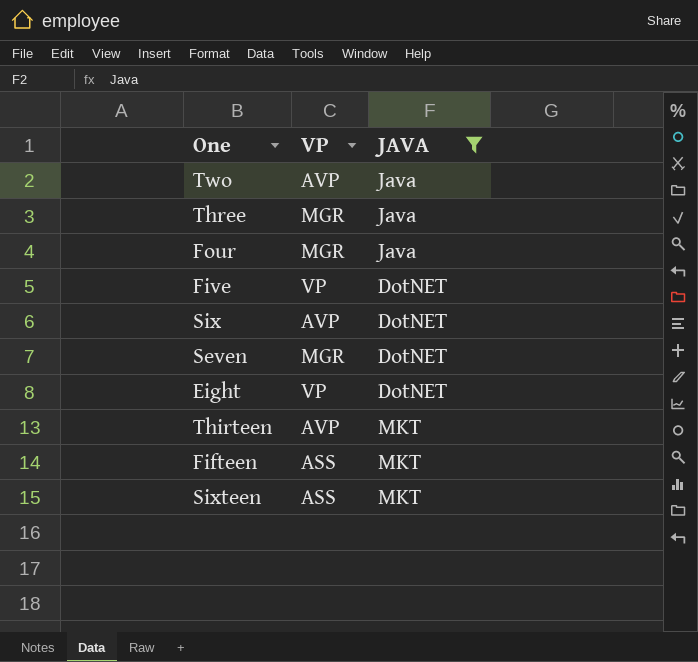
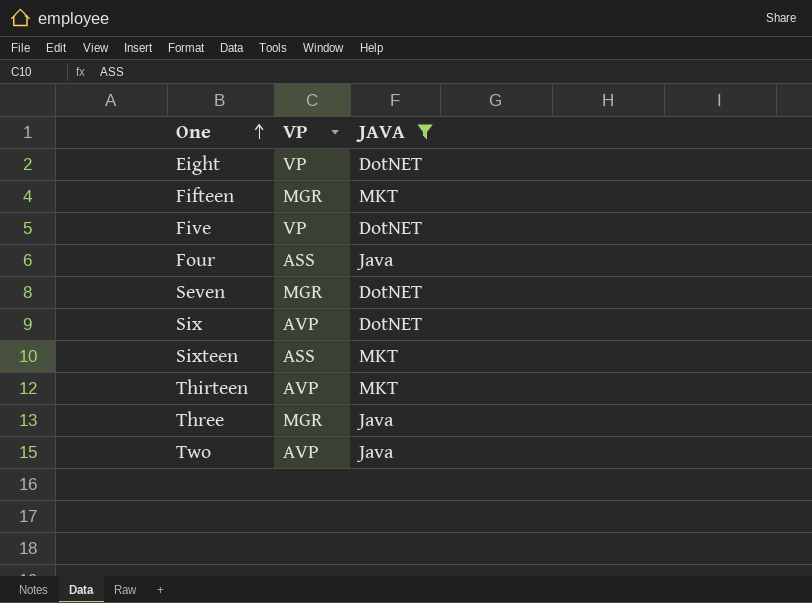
row order: none -> One ascending
Fifteen | VP: ASS -> MGR
Four | VP: MGR -> ASS

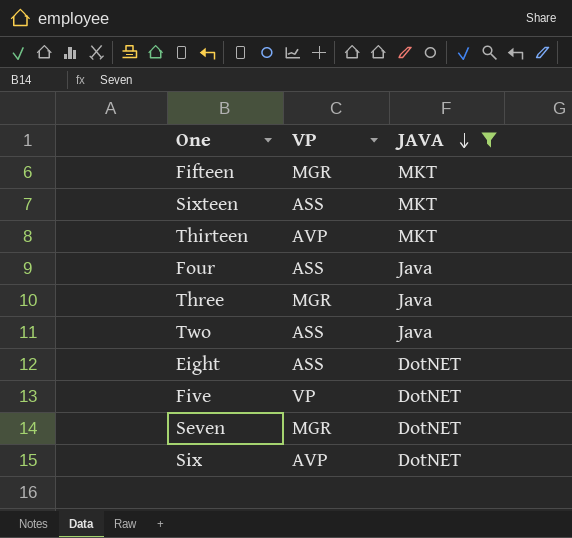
row order: One ascending -> JAVA descending
Two | VP: AVP -> ASS
Eight | VP: VP -> ASS

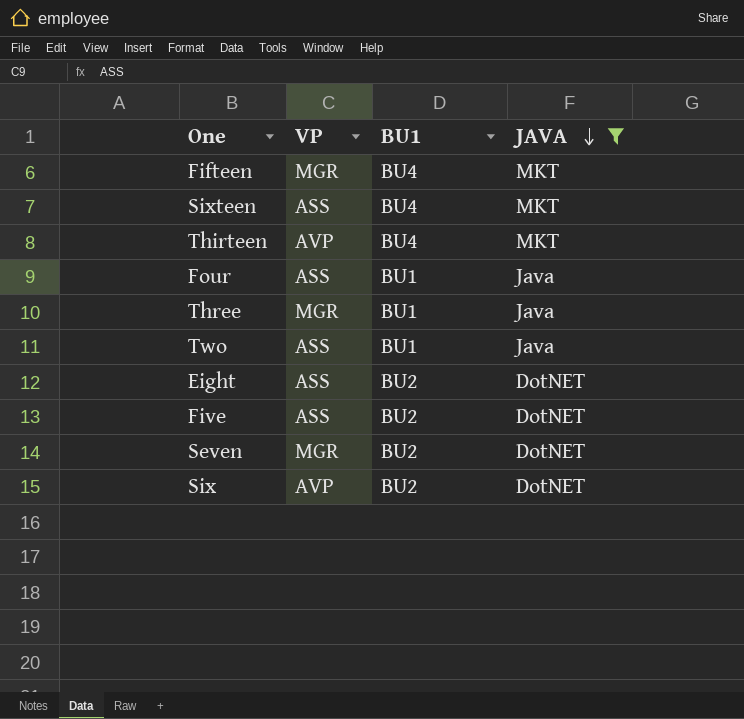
column BU1 | position: none -> 3
Five | VP: VP -> ASS

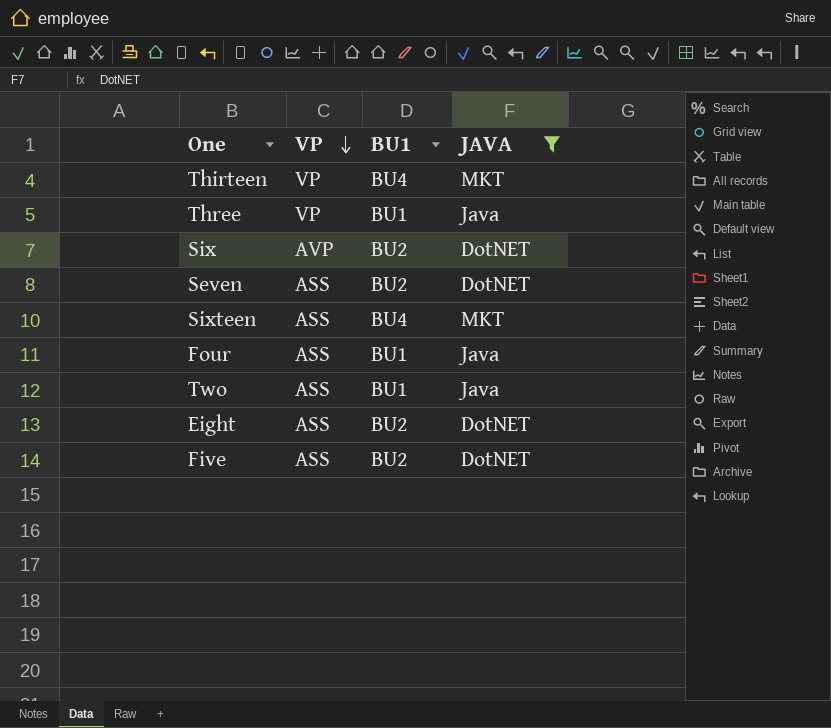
row order: JAVA descending -> VP descending
row Fifteen: MGR | BU4 | MKT -> none
Thirteen | VP: AVP -> VP
Three | VP: MGR -> VP
Seven | VP: MGR -> ASS

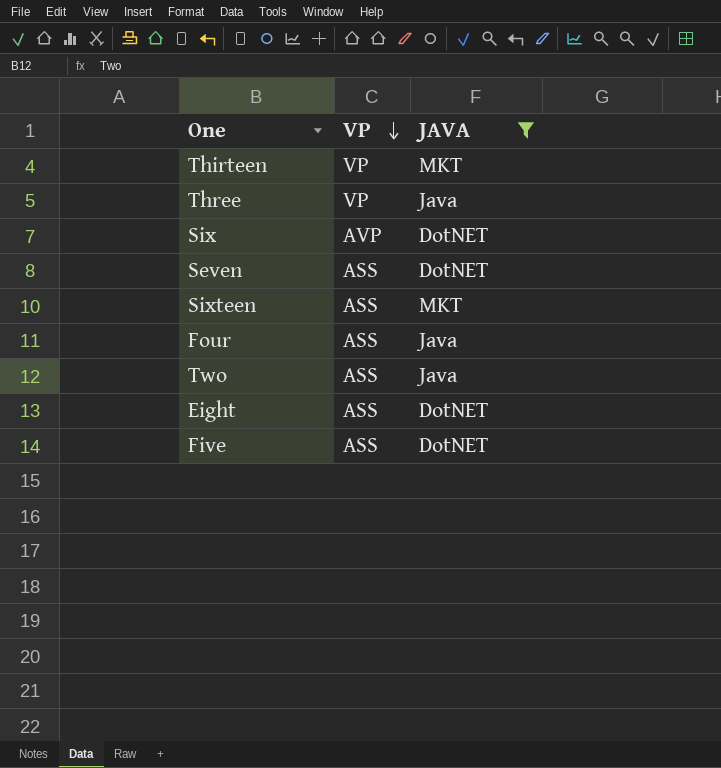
column BU1 | position: 3 -> none

